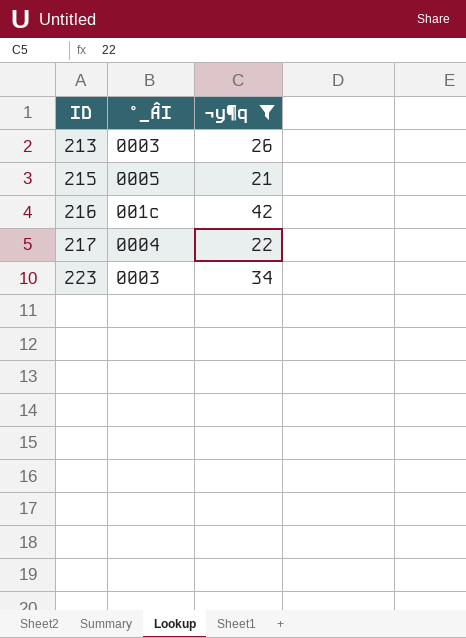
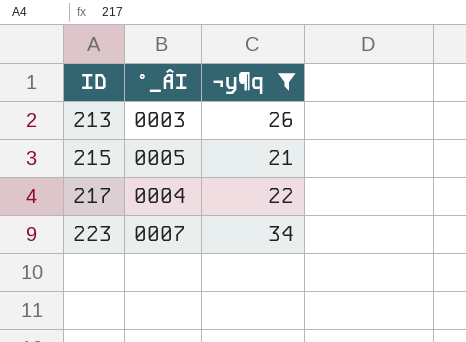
row 216: 001c | 42 -> none
223 | °_ÂI: 0003 -> 0007

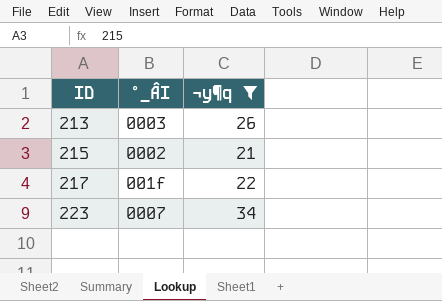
215 | °_ÂI: 0005 -> 0002
217 | °_ÂI: 0004 -> 001f

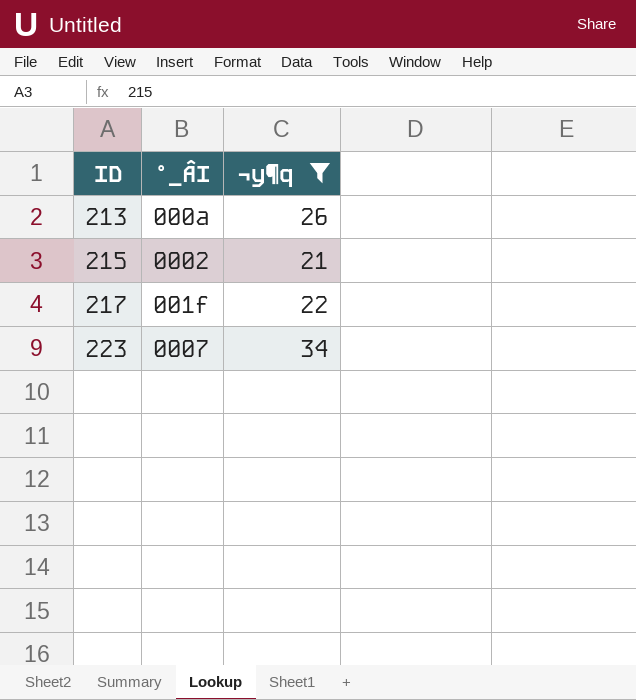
213 | °_ÂI: 0003 -> 000a

